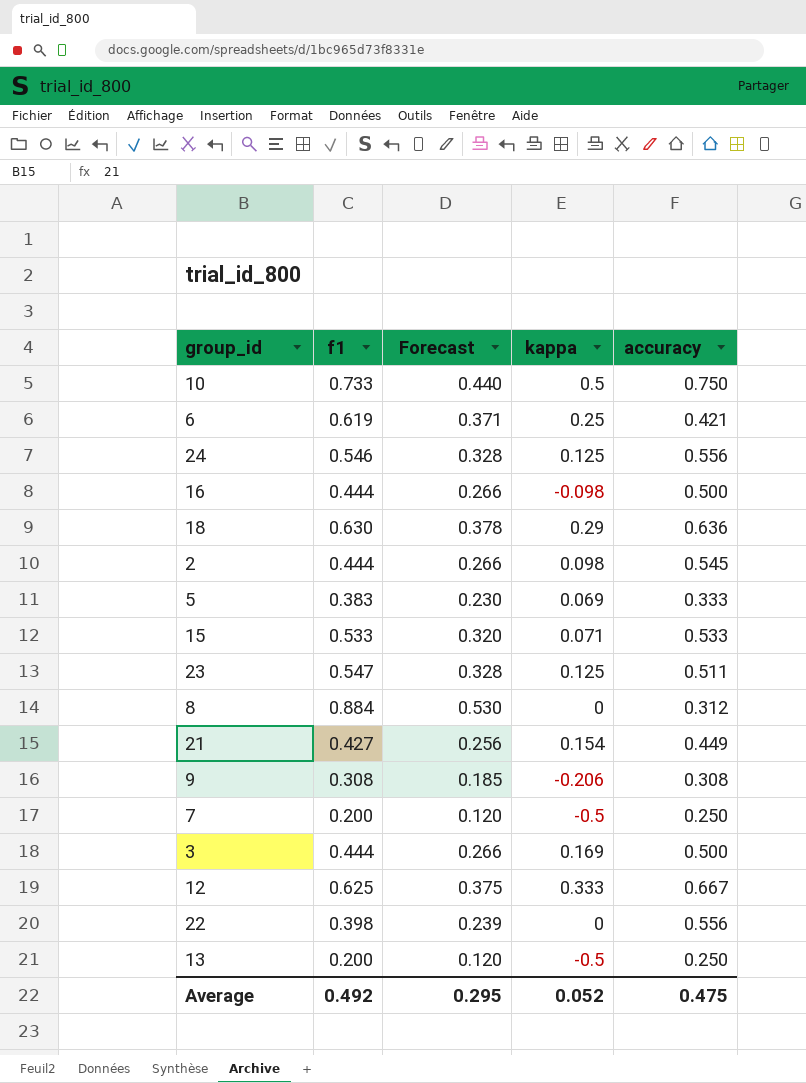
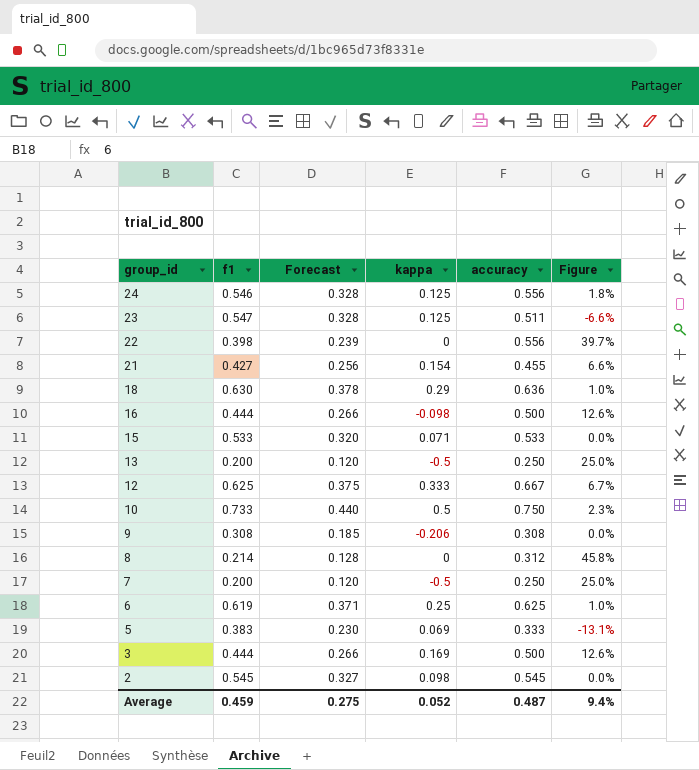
row order: none -> group_id descending
column Figure | formula: none -> ([accuracy] - [f1]) / [f1]
21 | accuracy: 0.449 -> 0.455
8 | f1: 0.884 -> 0.214
8 | Forecast: 0.530 -> 0.128
6 | accuracy: 0.421 -> 0.625
2 | f1: 0.444 -> 0.545
2 | Forecast: 0.266 -> 0.327
Average | f1: 0.492 -> 0.459
Average | Forecast: 0.295 -> 0.275
Average | accuracy: 0.475 -> 0.487

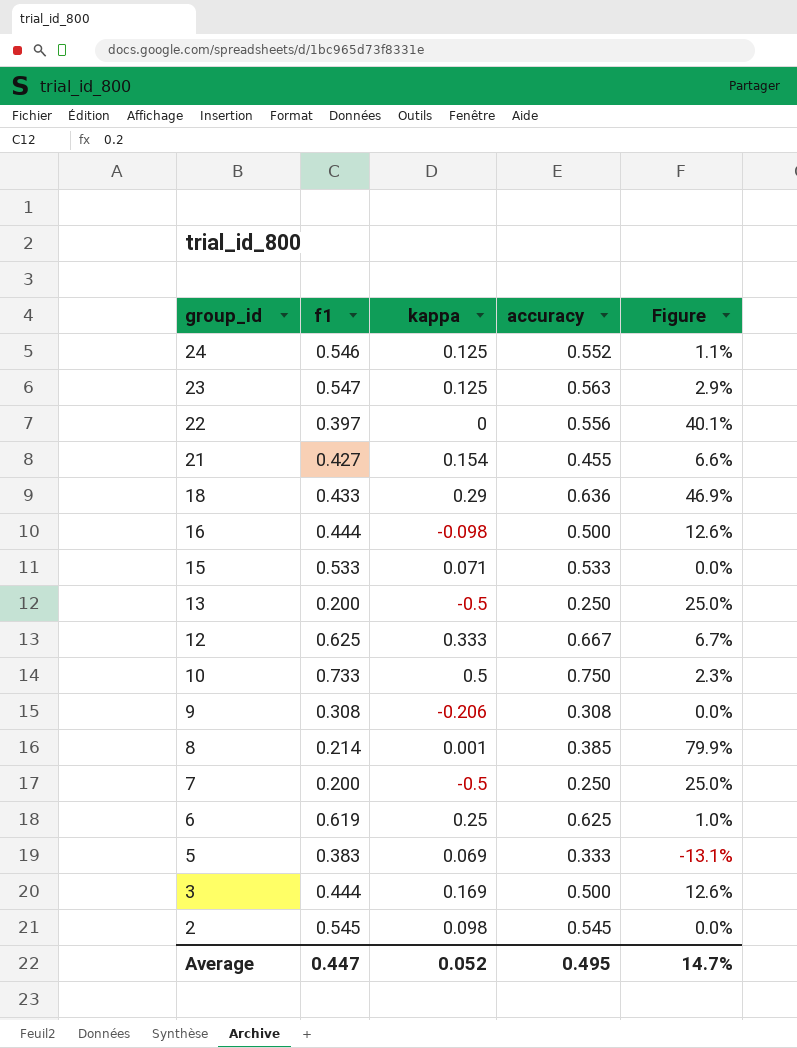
column Forecast | formula: [f1] * 0.6 -> none
24 | accuracy: 0.556 -> 0.552
24 | Figure: 1.8% -> 1.1%
23 | accuracy: 0.511 -> 0.563
23 | Figure: -6.6% -> 2.9%
22 | f1: 0.398 -> 0.397
22 | Figure: 39.7% -> 40.1%
18 | f1: 0.630 -> 0.433
18 | Figure: 1.0% -> 46.9%
8 | kappa: 0 -> 0.001
8 | accuracy: 0.312 -> 0.385
8 | Figure: 45.8% -> 79.9%
Average | f1: 0.459 -> 0.447
Average | accuracy: 0.487 -> 0.495
Average | Figure: 9.4% -> 14.7%

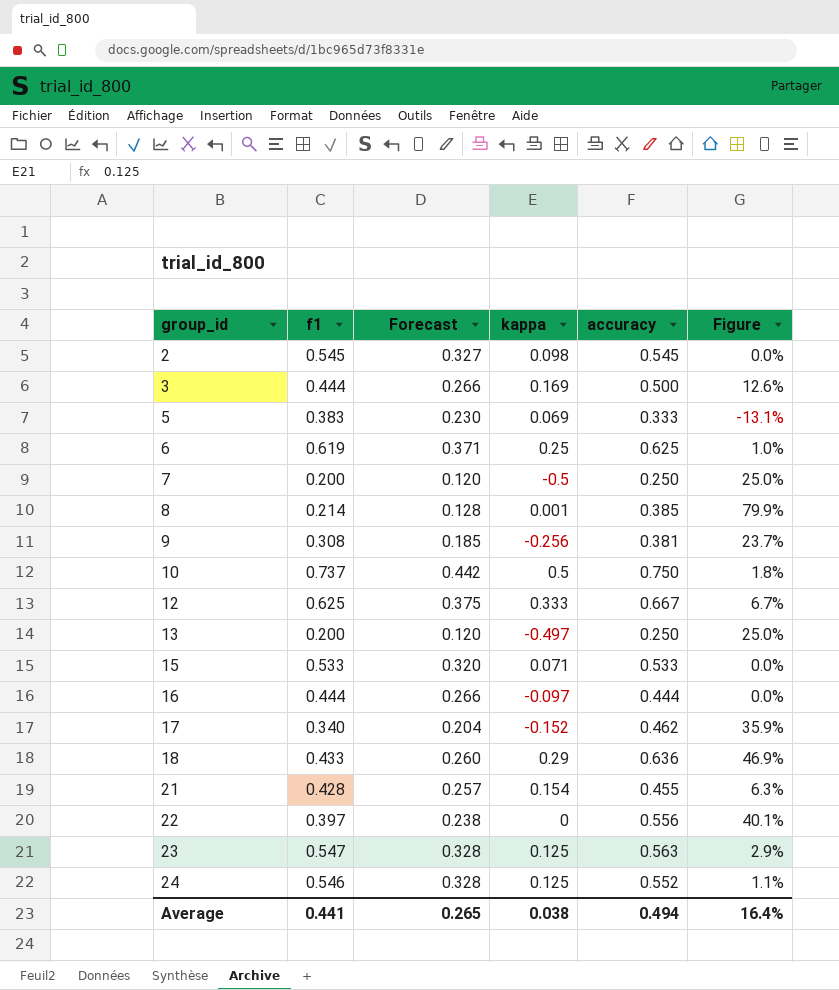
row order: group_id descending -> group_id ascending
column Forecast | formula: none -> [f1] * 0.6
9 | kappa: -0.206 -> -0.256
9 | accuracy: 0.308 -> 0.381
9 | Figure: 0.0% -> 23.7%
10 | f1: 0.733 -> 0.737
10 | Figure: 2.3% -> 1.8%
13 | kappa: -0.5 -> -0.497
16 | kappa: -0.098 -> -0.097
16 | accuracy: 0.500 -> 0.444
16 | Figure: 12.6% -> 0.0%
row 17: none -> 0.340 | 0.204 | -0.152 | 0.462 | 35.9%
21 | f1: 0.427 -> 0.428
21 | Figure: 6.6% -> 6.3%
Average | f1: 0.447 -> 0.441
Average | kappa: 0.052 -> 0.038
Average | accuracy: 0.495 -> 0.494
Average | Figure: 14.7% -> 16.4%

